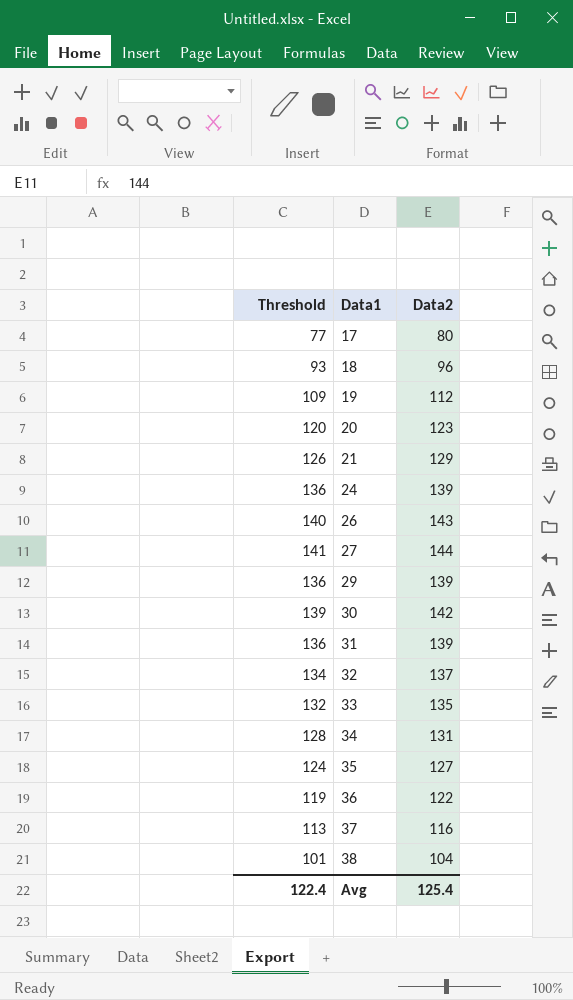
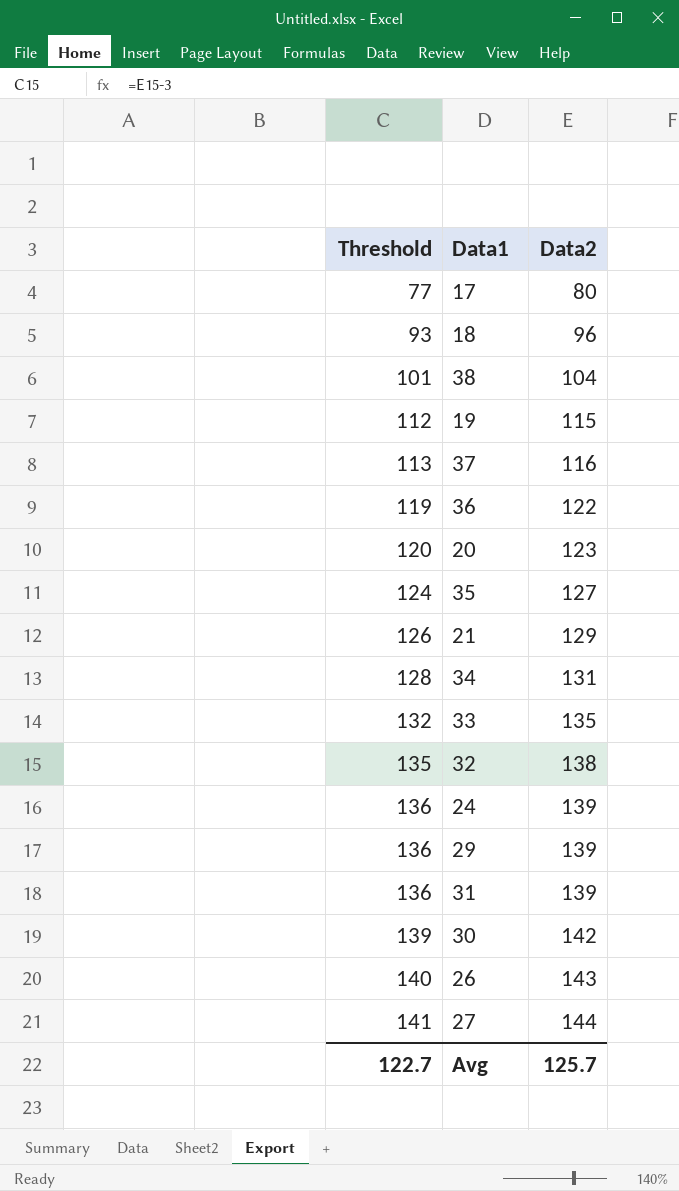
row order: Data1 ascending -> Threshold ascending
19 | Threshold: 109 -> 112
19 | Data2: 112 -> 115
32 | Threshold: 134 -> 135
32 | Data2: 137 -> 138
Avg | Threshold: 122.4 -> 122.7
Avg | Data2: 125.4 -> 125.7

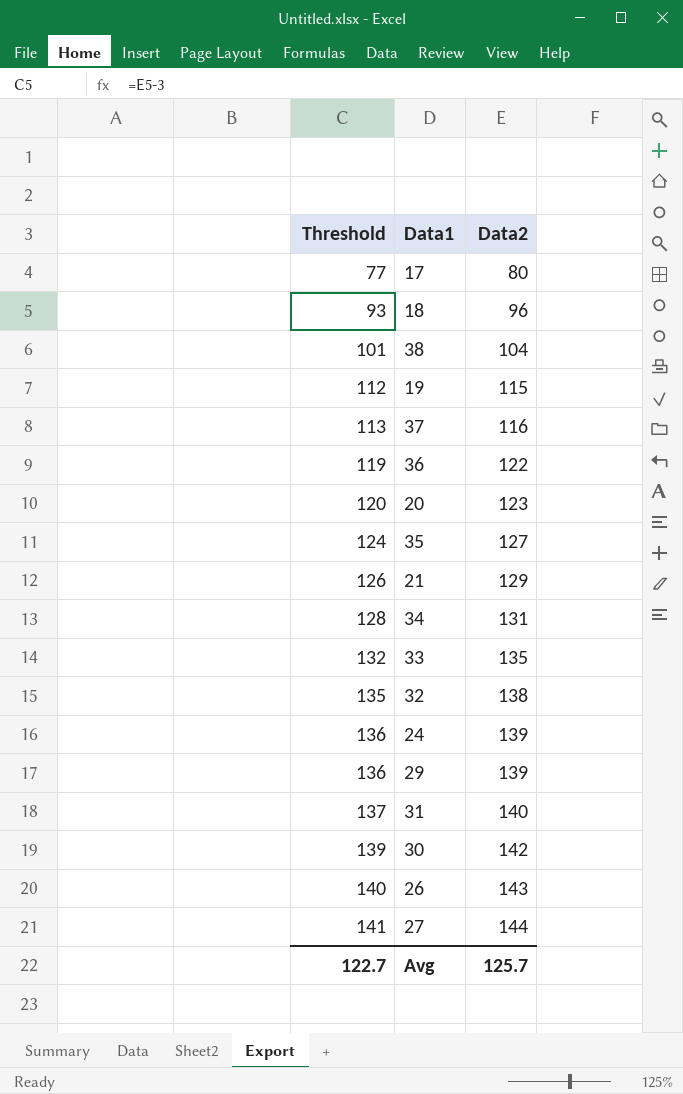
31 | Threshold: 136 -> 137
31 | Data2: 139 -> 140

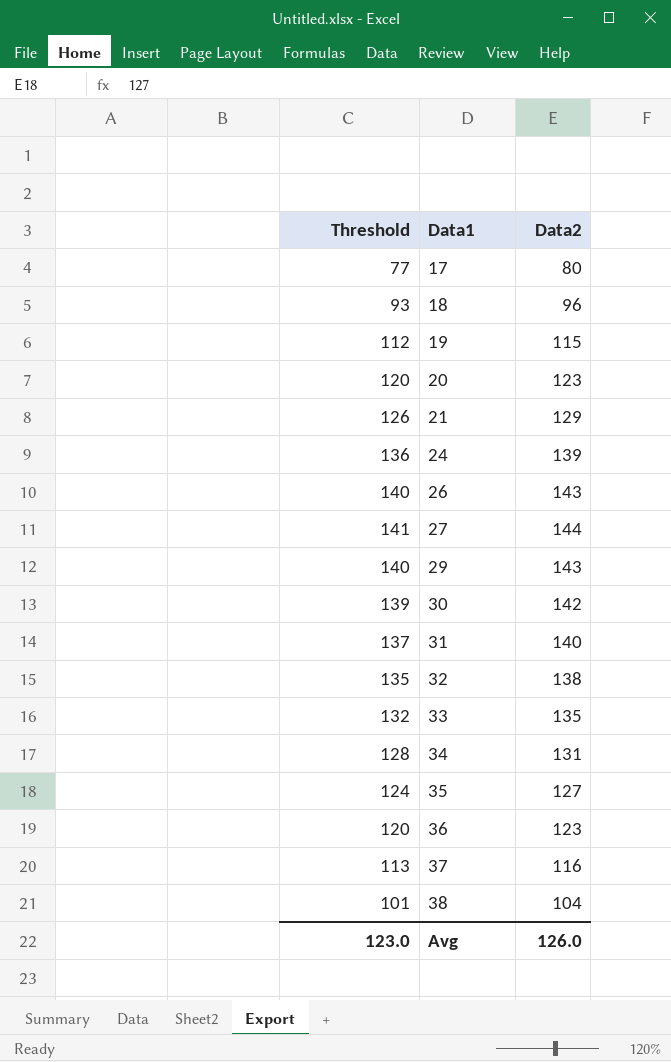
row order: Threshold ascending -> Data1 ascending
29 | Threshold: 136 -> 140
29 | Data2: 139 -> 143
36 | Threshold: 119 -> 120
36 | Data2: 122 -> 123
Avg | Threshold: 122.7 -> 123.0
Avg | Data2: 125.7 -> 126.0

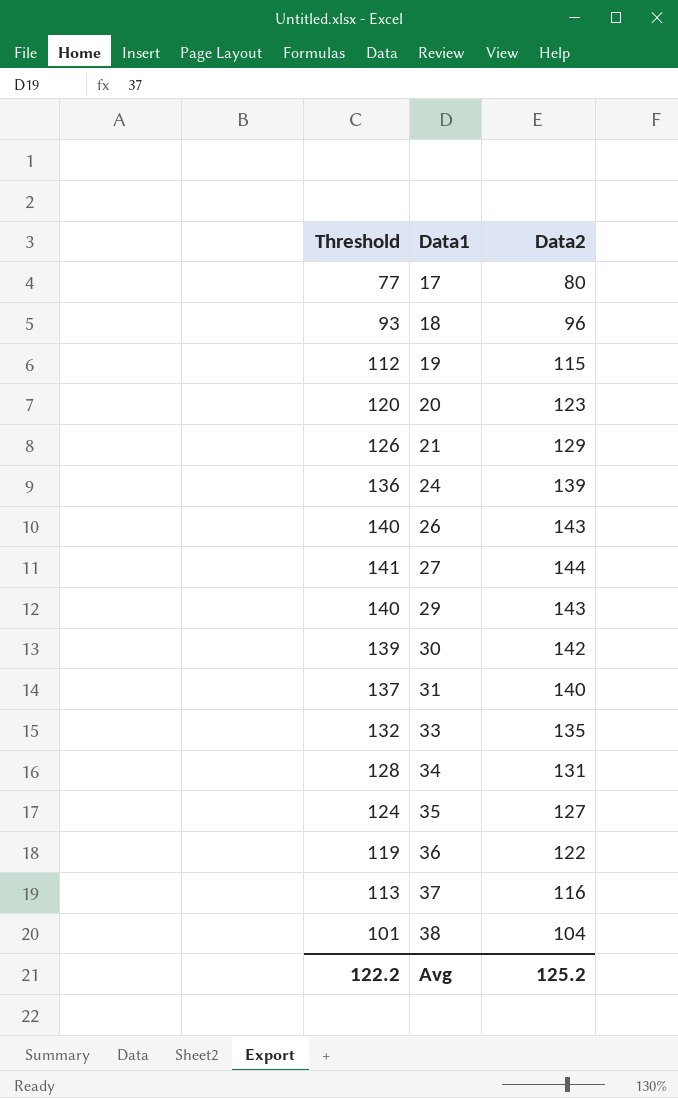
row 32: 135 | 138 -> none
36 | Threshold: 120 -> 119
36 | Data2: 123 -> 122
Avg | Threshold: 123.0 -> 122.2
Avg | Data2: 126.0 -> 125.2

